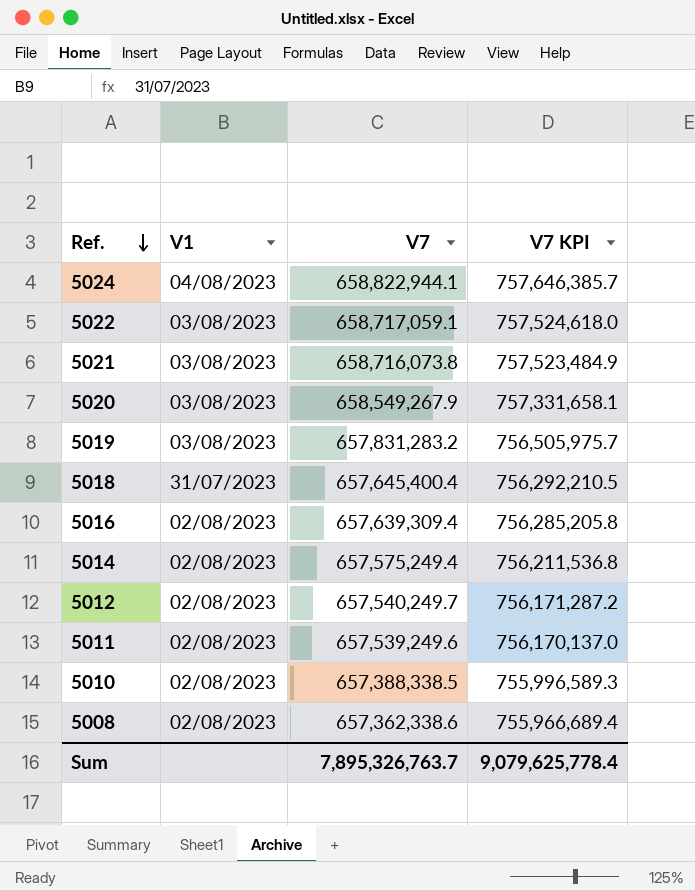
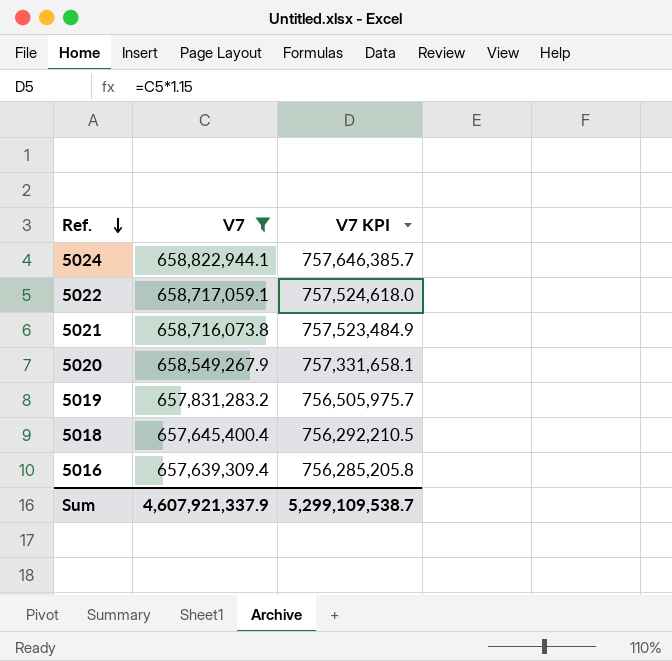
filter: none -> V7 >= 657,639,309.4
column V1 | position: 2 -> none
Sum | V7: 7,895,326,763.7 -> 4,607,921,337.9
Sum | V7 KPI: 9,079,625,778.4 -> 5,299,109,538.7

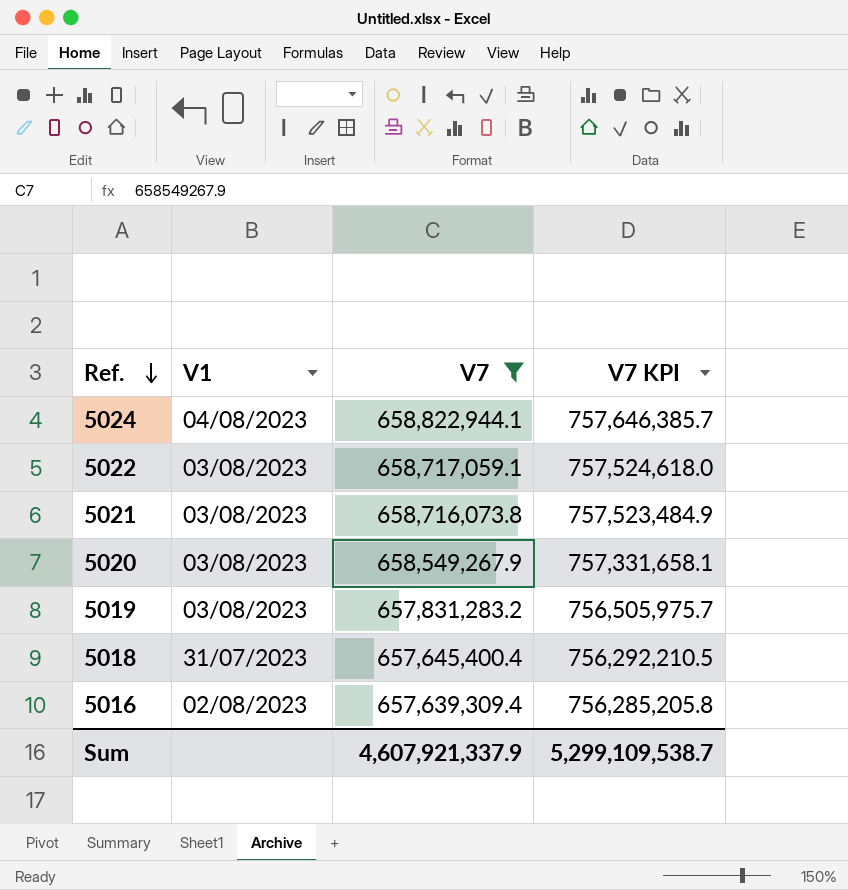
column V1 | position: none -> 2

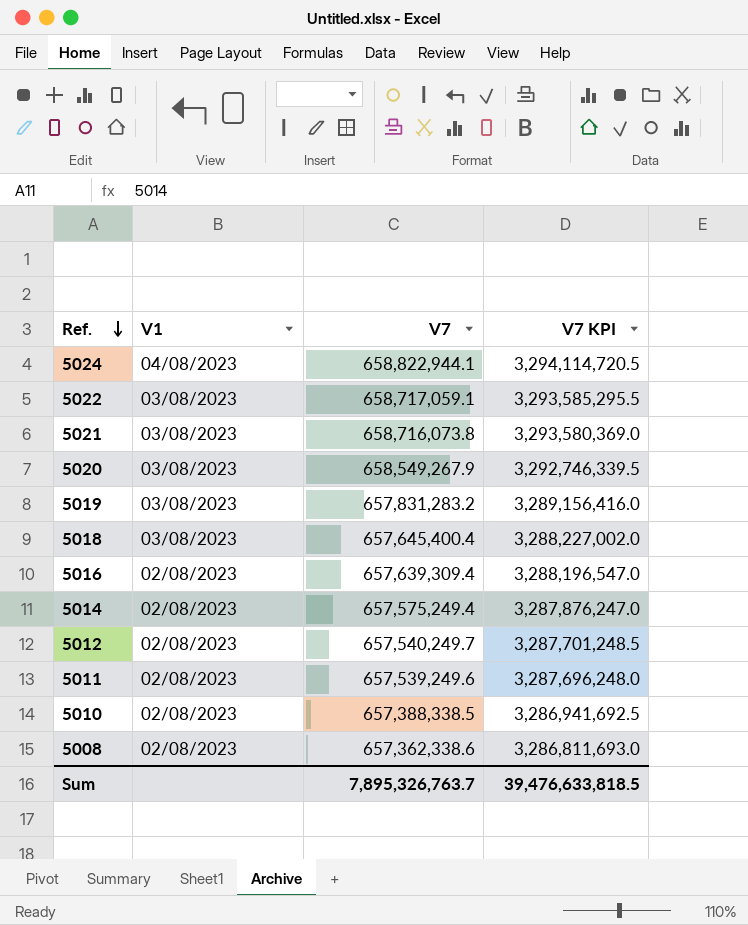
filter: V7 >= 657,639,309.4 -> none
column V7 KPI | formula: [V7] * 1.15 -> [V7] * 5
5018 | V1: 31/07/2023 -> 03/08/2023
Sum | V7: 4,607,921,337.9 -> 7,895,326,763.7
Sum | V7 KPI: 5,299,109,538.7 -> 39,476,633,818.5

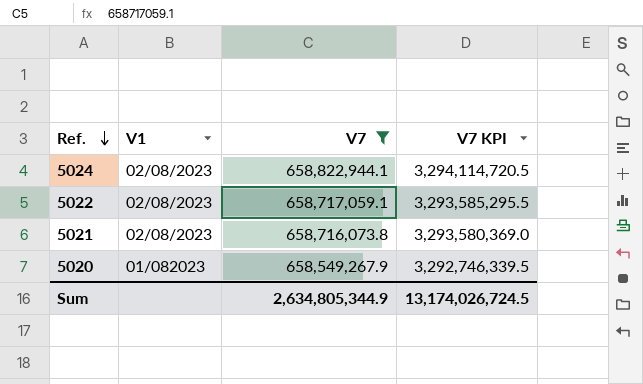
filter: none -> V7 >= 658,549,267.9
5024 | V1: 04/08/2023 -> 02/08/2023
5022 | V1: 03/08/2023 -> 02/08/2023
5021 | V1: 03/08/2023 -> 02/08/2023
5020 | V1: 03/08/2023 -> 01/082023
Sum | V7: 7,895,326,763.7 -> 2,634,805,344.9
Sum | V7 KPI: 39,476,633,818.5 -> 13,174,026,724.5

